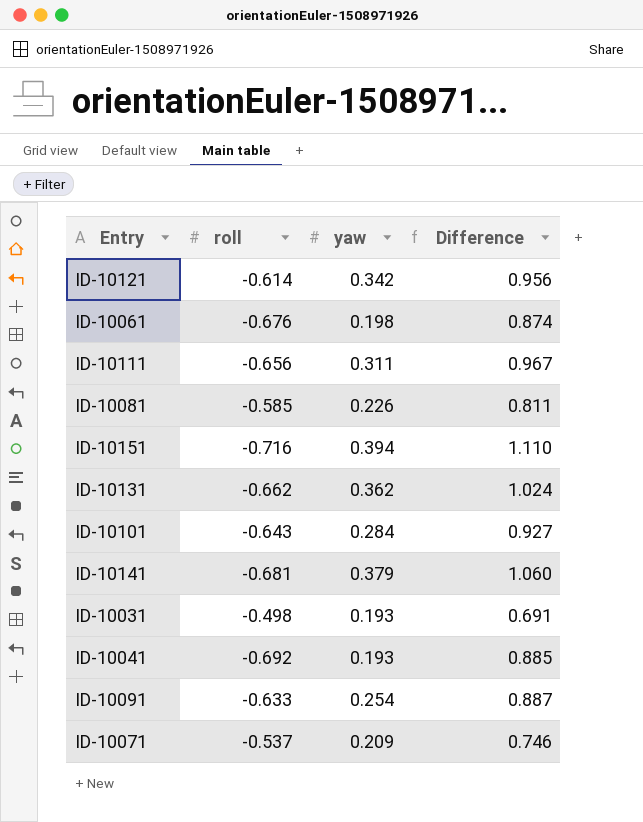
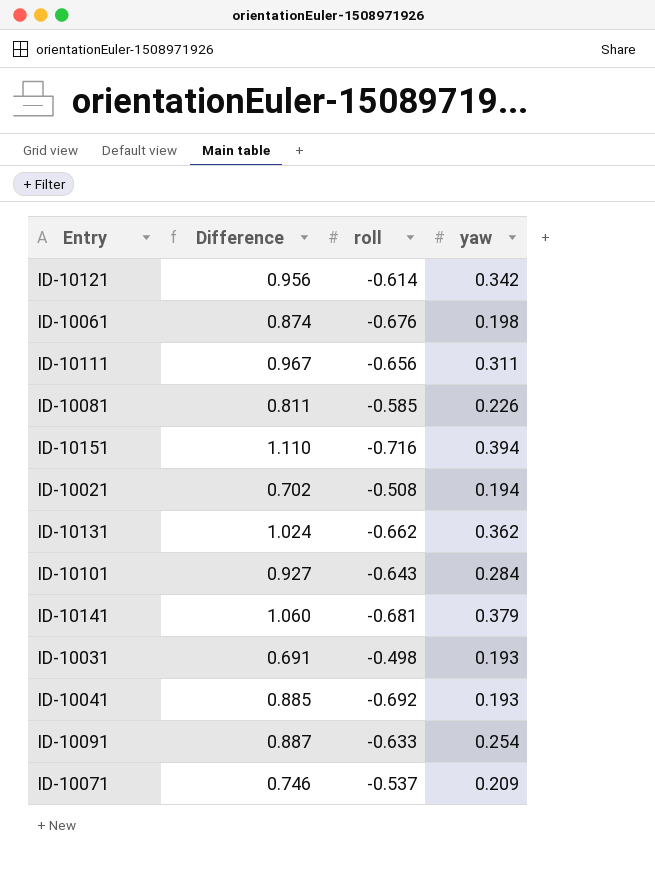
column Difference | position: 4 -> 2
row ID-10021: none -> 0.702 | -0.508 | 0.194

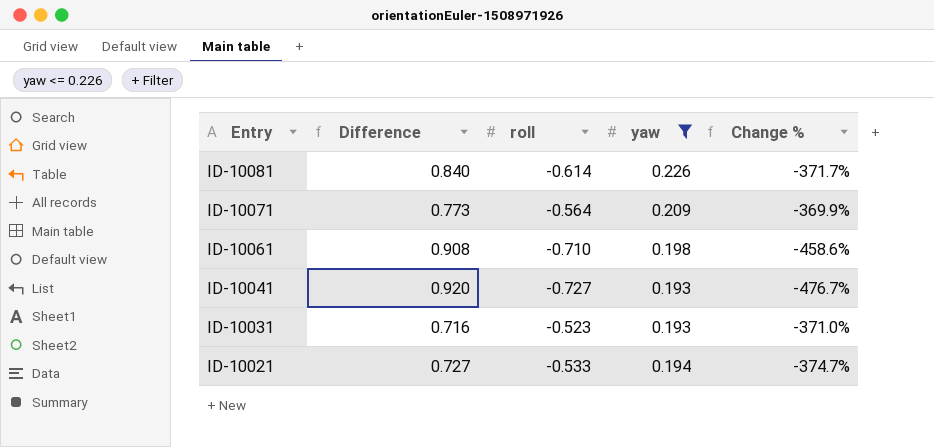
filter: none -> yaw <= 0.226
row order: none -> Entry descending
column Change % | formula: none -> ([roll] - [yaw]) / [yaw]
ID-10081 | Difference: 0.811 -> 0.840
ID-10081 | roll: -0.585 -> -0.614
ID-10071 | Difference: 0.746 -> 0.773
ID-10071 | roll: -0.537 -> -0.564
ID-10061 | Difference: 0.874 -> 0.908
ID-10061 | roll: -0.676 -> -0.710
ID-10041 | Difference: 0.885 -> 0.920
ID-10041 | roll: -0.692 -> -0.727
ID-10031 | Difference: 0.691 -> 0.716
ID-10031 | roll: -0.498 -> -0.523
ID-10021 | Difference: 0.702 -> 0.727
ID-10021 | roll: -0.508 -> -0.533

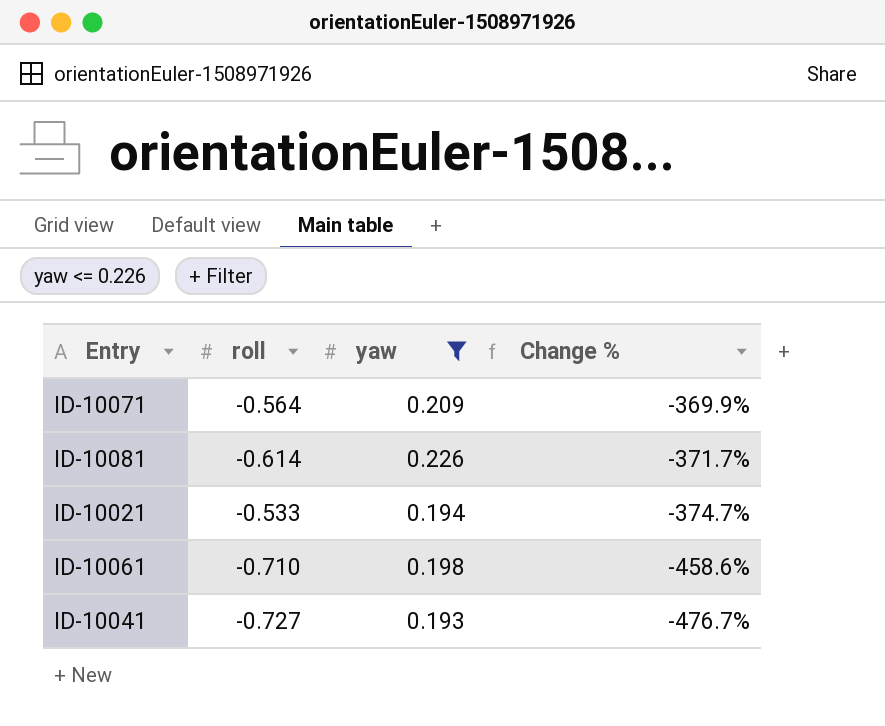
row order: Entry descending -> Change % descending
column Difference | formula: [yaw] - [roll] -> none
row ID-10031: 0.716 | -0.523 | 0.193 | -371.0% -> none

